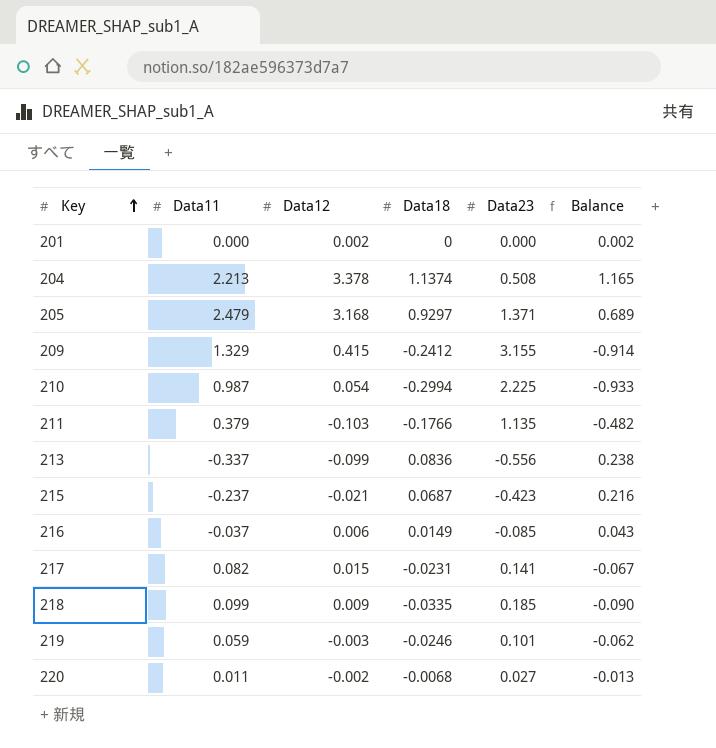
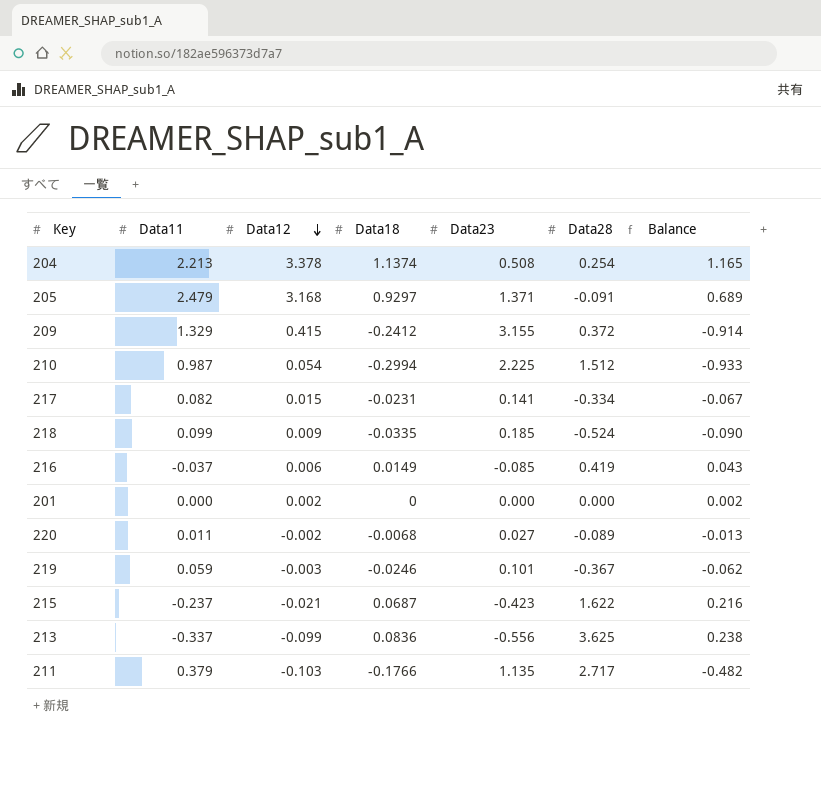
row order: Key ascending -> Data12 descending
column Data28 | position: none -> 6

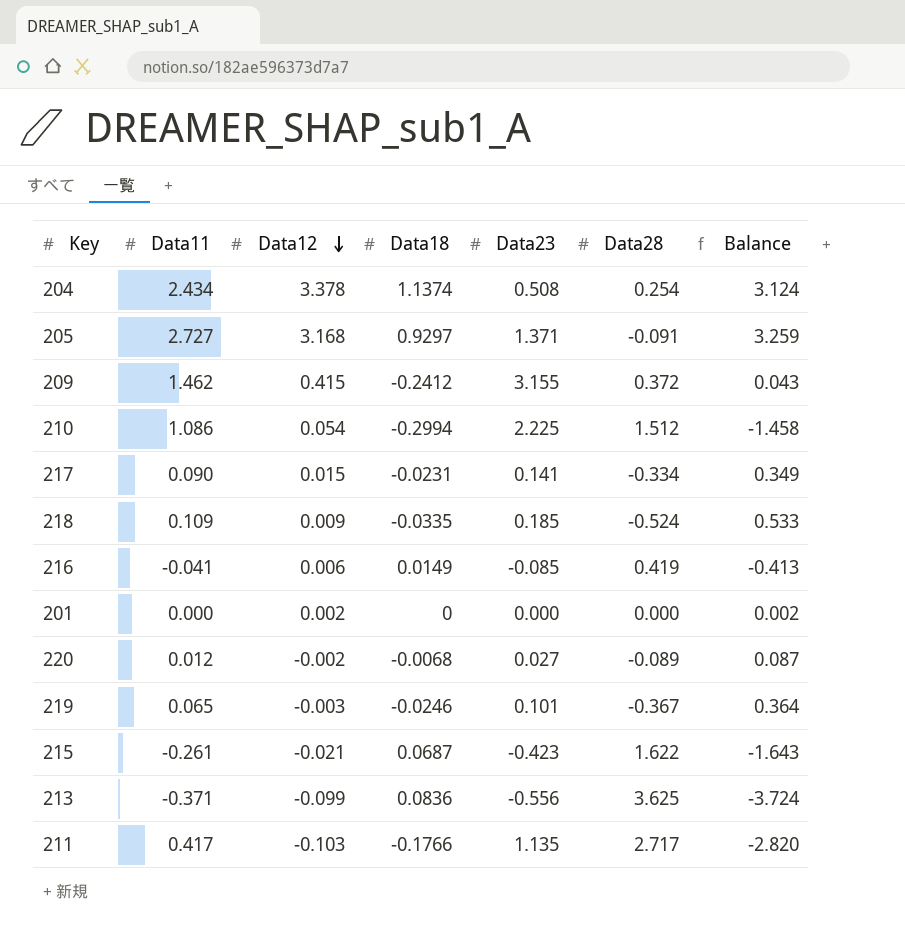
column Balance | formula: [Data12] - [Data11] -> [Data12] - [Data28]
204 | Data11: 2.213 -> 2.434
205 | Data11: 2.479 -> 2.727
209 | Data11: 1.329 -> 1.462
210 | Data11: 0.987 -> 1.086
217 | Data11: 0.082 -> 0.090
218 | Data11: 0.099 -> 0.109
216 | Data11: -0.037 -> -0.041
220 | Data11: 0.011 -> 0.012
219 | Data11: 0.059 -> 0.065
215 | Data11: -0.237 -> -0.261
213 | Data11: -0.337 -> -0.371
211 | Data11: 0.379 -> 0.417

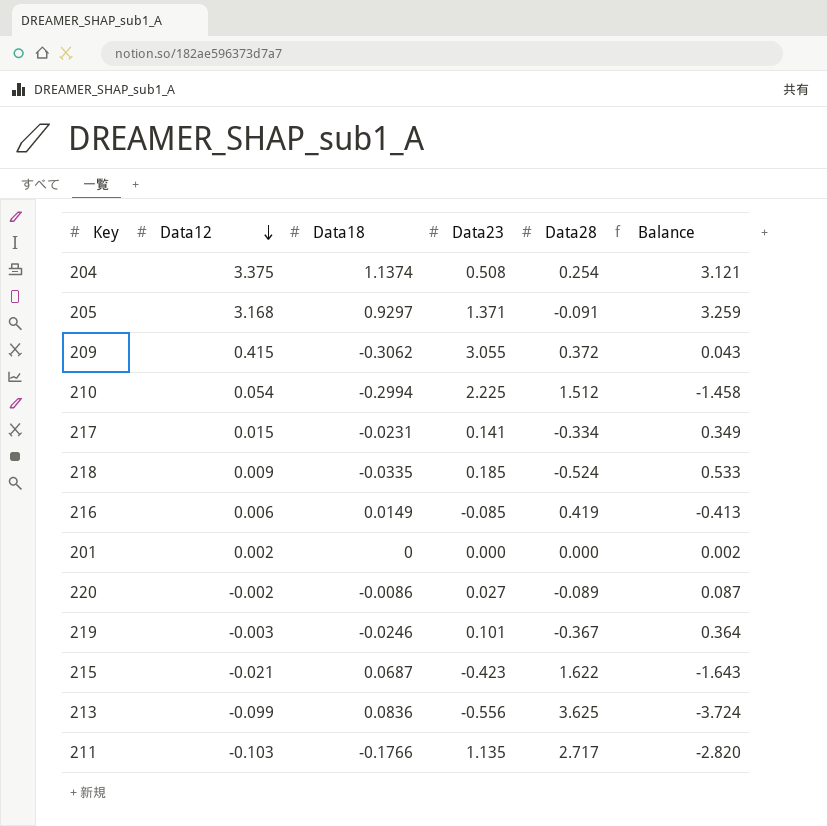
column Data11 | position: 2 -> none
204 | Data12: 3.378 -> 3.375
204 | Balance: 3.124 -> 3.121
209 | Data18: -0.2412 -> -0.3062
209 | Data23: 3.155 -> 3.055
220 | Data18: -0.0068 -> -0.0086

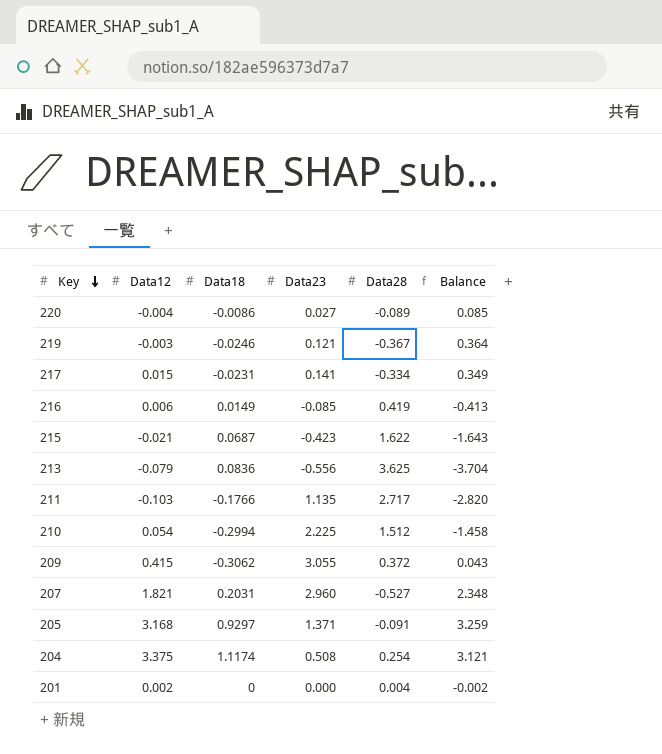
row order: Data12 descending -> Key descending
row 218: 0.009 | -0.0335 | 0.185 | -0.524 | 0.533 -> none
220 | Data12: -0.002 -> -0.004
220 | Balance: 0.087 -> 0.085
219 | Data23: 0.101 -> 0.121
213 | Data12: -0.099 -> -0.079
213 | Balance: -3.724 -> -3.704
row 207: none -> 1.821 | 0.2031 | 2.960 | -0.527 | 2.348
204 | Data18: 1.1374 -> 1.1174
201 | Data28: 0.000 -> 0.004
201 | Balance: 0.002 -> -0.002

